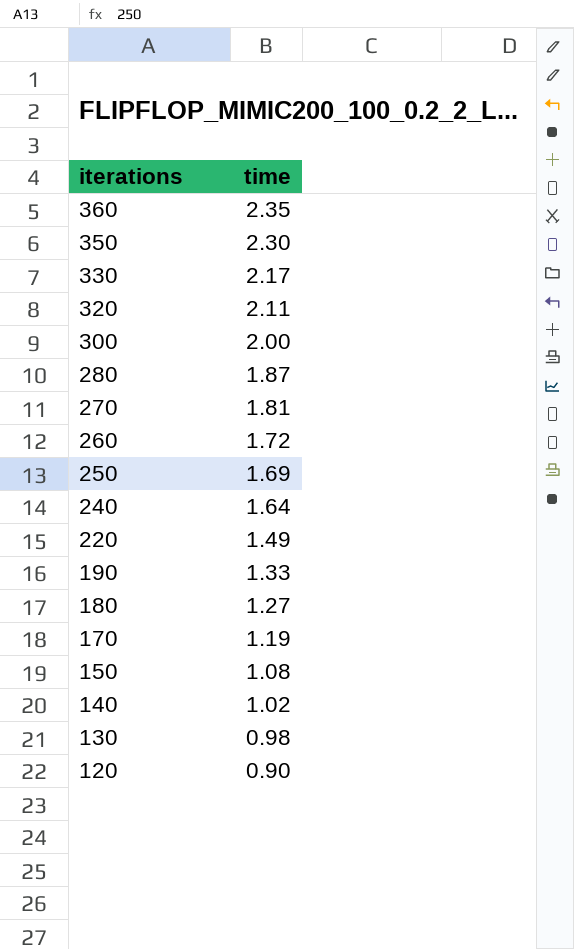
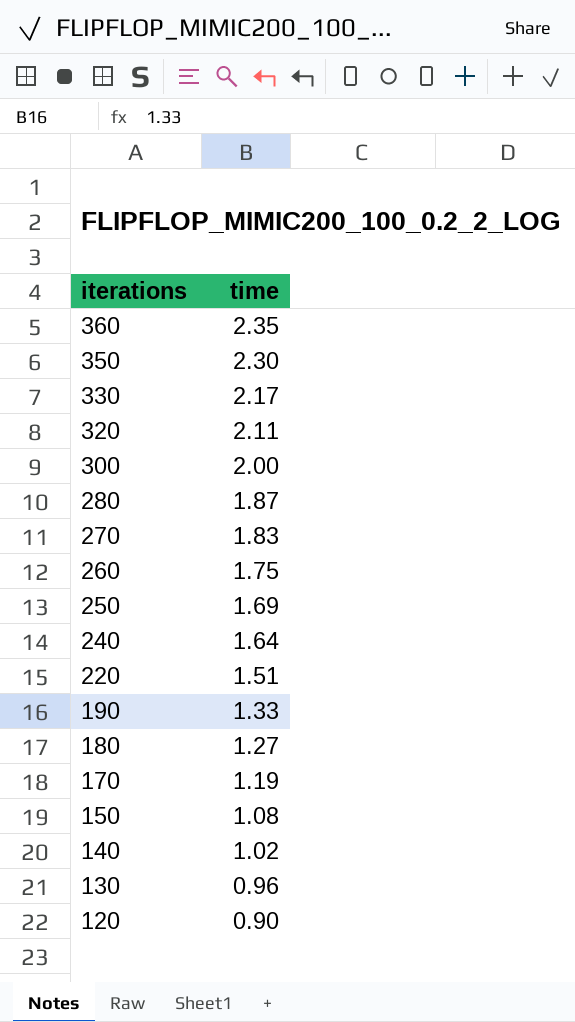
270 | time: 1.81 -> 1.83
260 | time: 1.72 -> 1.75
220 | time: 1.49 -> 1.51
130 | time: 0.98 -> 0.96

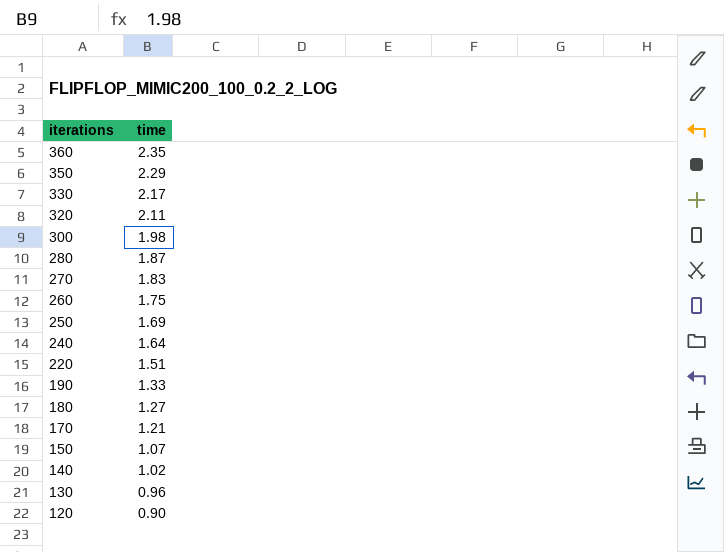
350 | time: 2.30 -> 2.29
300 | time: 2.00 -> 1.98
170 | time: 1.19 -> 1.21
150 | time: 1.08 -> 1.07

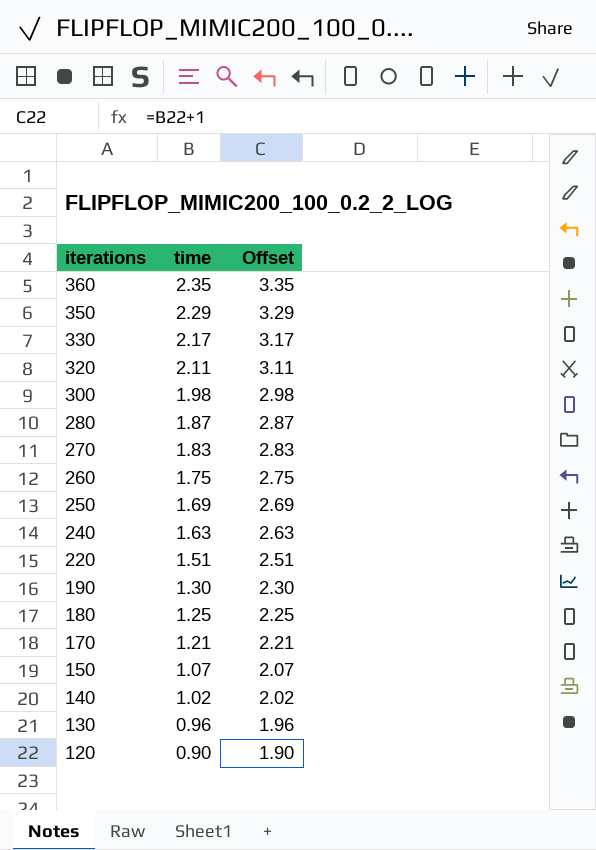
column Offset | formula: none -> [time] + 1
240 | time: 1.64 -> 1.63
190 | time: 1.33 -> 1.30
180 | time: 1.27 -> 1.25

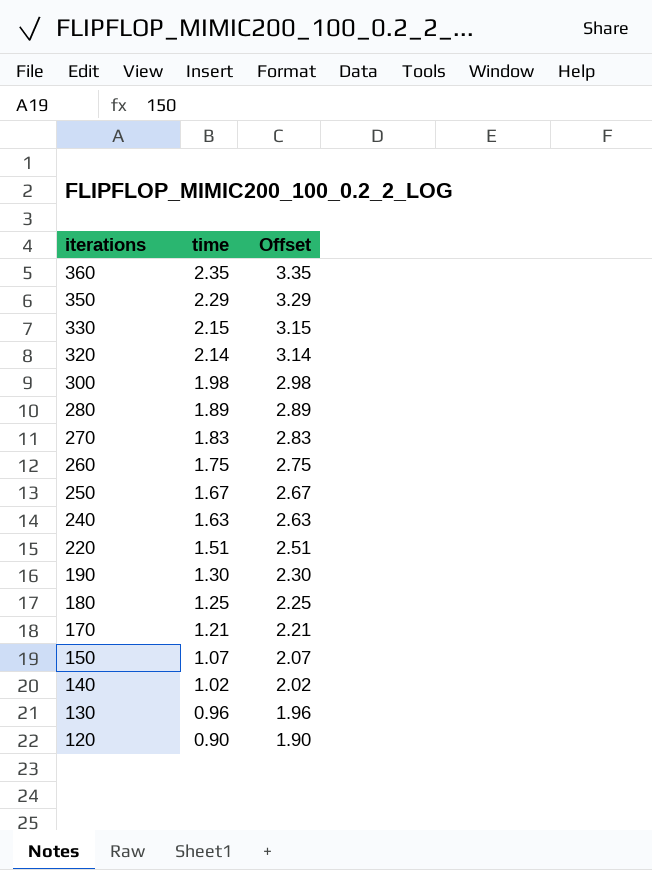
330 | time: 2.17 -> 2.15
330 | Offset: 3.17 -> 3.15
320 | time: 2.11 -> 2.14
320 | Offset: 3.11 -> 3.14
280 | time: 1.87 -> 1.89
280 | Offset: 2.87 -> 2.89
250 | time: 1.69 -> 1.67
250 | Offset: 2.69 -> 2.67

